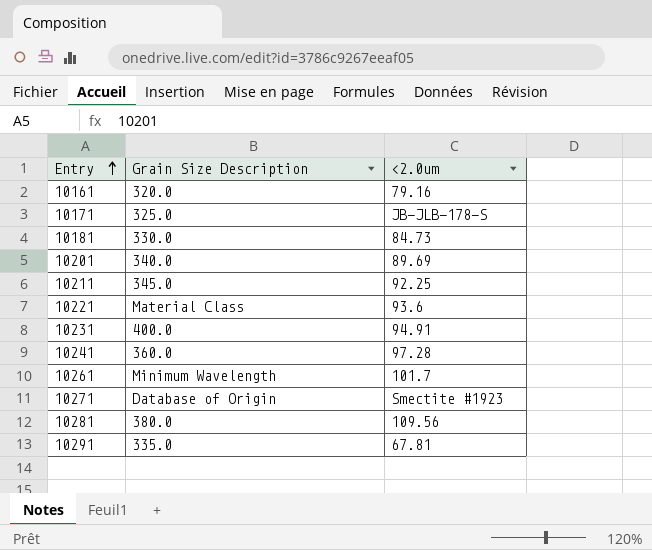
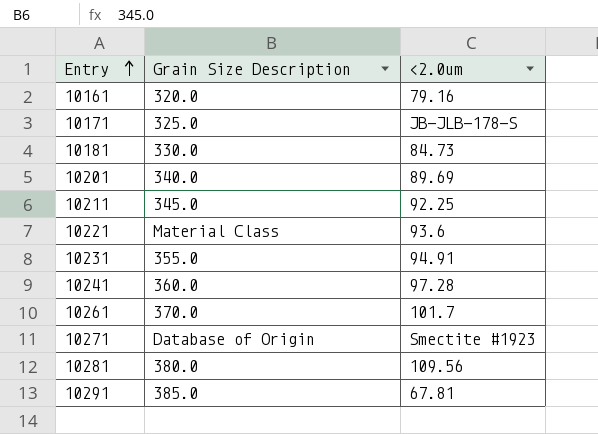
10231 | Grain Size Description: 400.0 -> 355.0
10261 | Grain Size Description: Minimum Wavelength -> 370.0
10291 | Grain Size Description: 335.0 -> 385.0

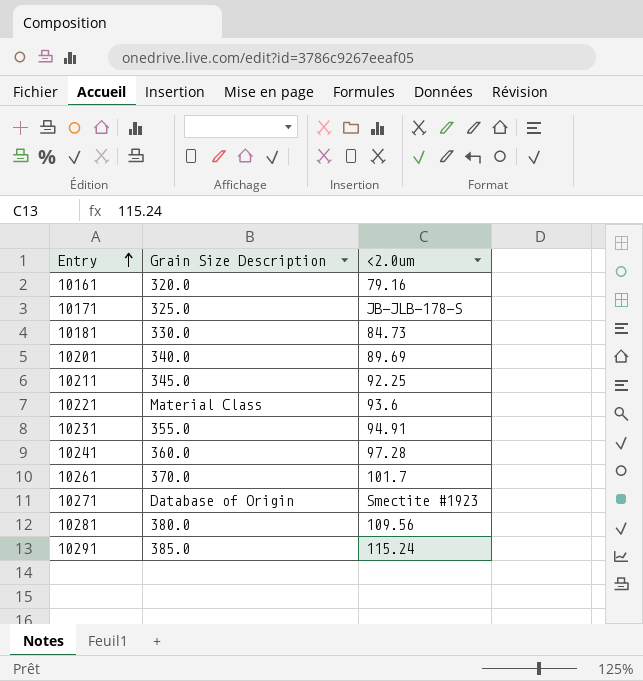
10291 | <2.0um: 67.81 -> 115.24

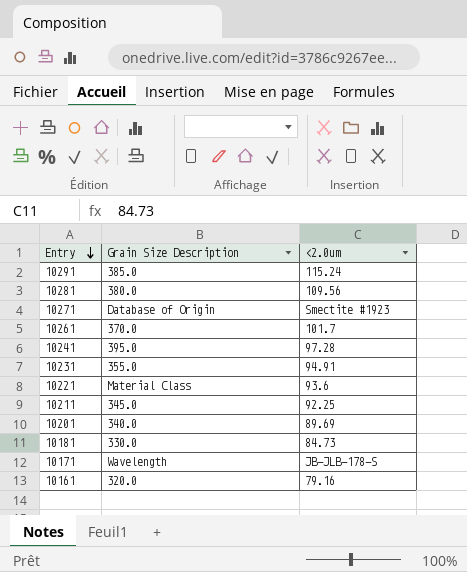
row order: Entry ascending -> Entry descending
10241 | Grain Size Description: 360.0 -> 395.0
10171 | Grain Size Description: 325.0 -> Wavelength

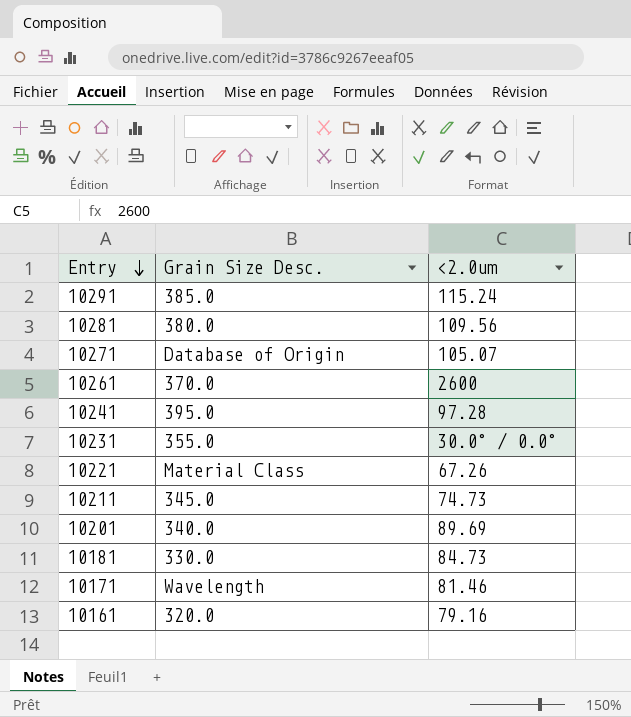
column name: Grain Size Description -> Grain Size Desc.
10271 | <2.0um: Smectite #1923 -> 105.07
10261 | <2.0um: 101.7 -> 2600
10231 | <2.0um: 94.91 -> 30.0° / 0.0°
10221 | <2.0um: 93.6 -> 67.26
10211 | <2.0um: 92.25 -> 74.73
10171 | <2.0um: JB-JLB-178-S -> 81.46

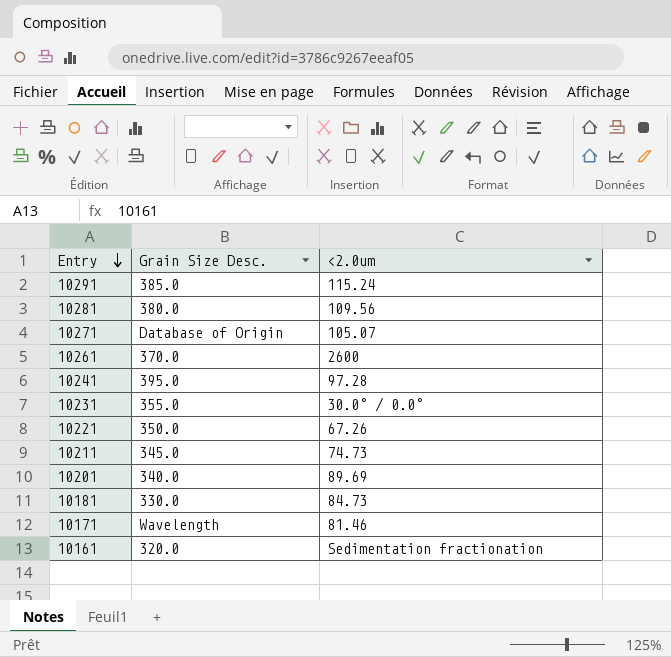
10221 | Grain Size Desc.: Material Class -> 350.0
10161 | <2.0um: 79.16 -> Sedimentation fractionation

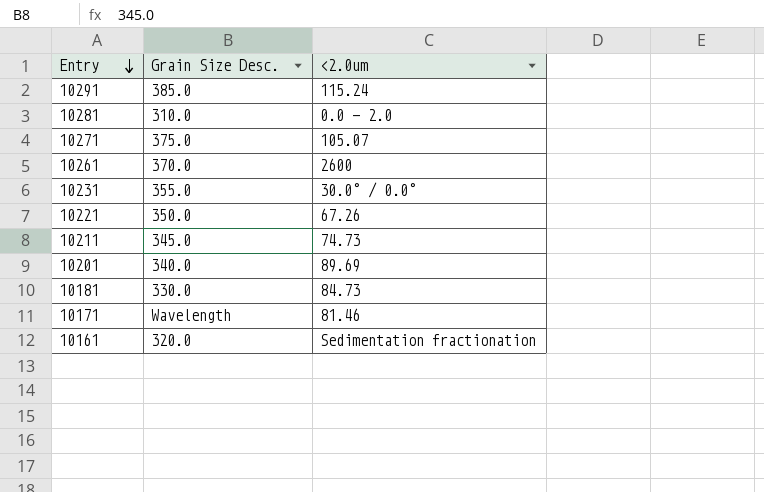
row 10241: 395.0 | 97.28 -> none
10281 | Grain Size Desc.: 380.0 -> 310.0
10281 | <2.0um: 109.56 -> 0.0 - 2.0
10271 | Grain Size Desc.: Database of Origin -> 375.0

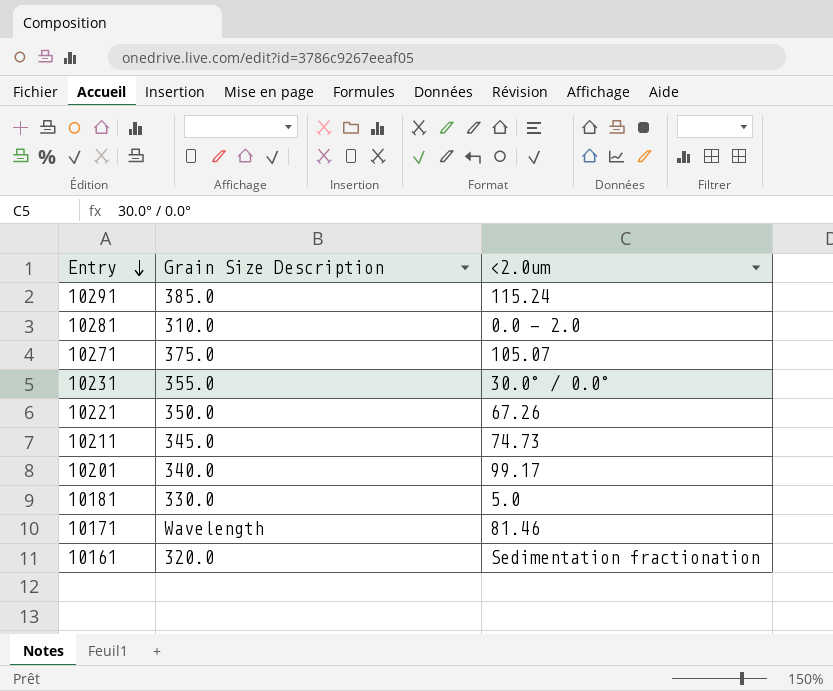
column name: Grain Size Desc. -> Grain Size Description
row 10261: 370.0 | 2600 -> none
10201 | <2.0um: 89.69 -> 99.17
10181 | <2.0um: 84.73 -> 5.0

